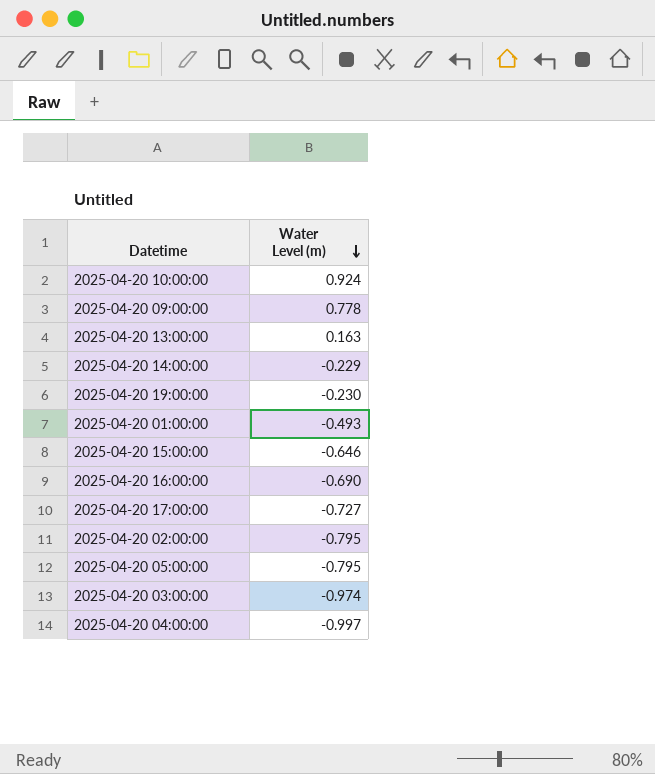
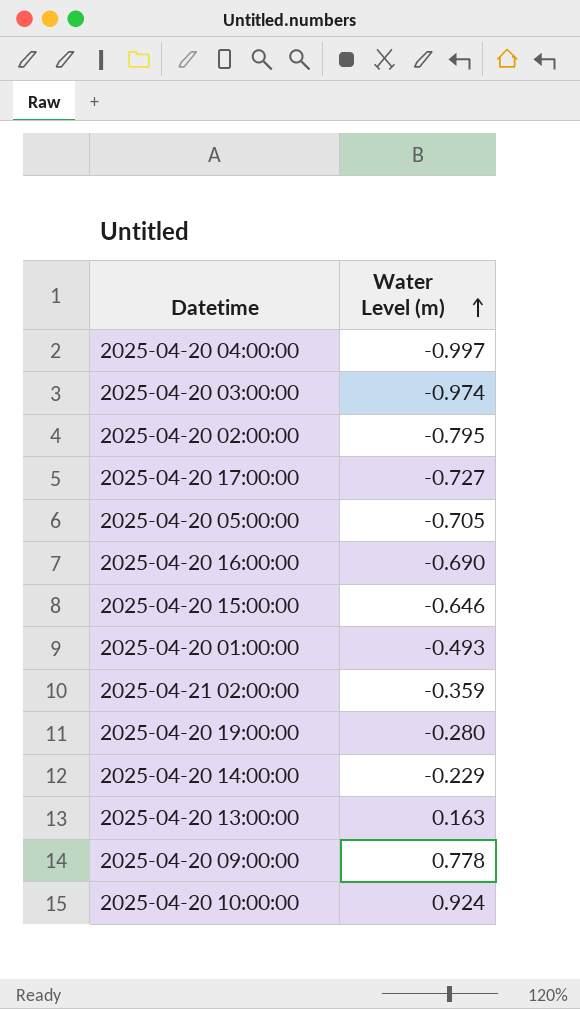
row order: Water Level (m) descending -> Water Level (m) ascending
2025-04-20 05:00:00 | Water Level (m): -0.795 -> -0.705
row 2025-04-21 02:00:00: none -> -0.359
2025-04-20 19:00:00 | Water Level (m): -0.230 -> -0.280

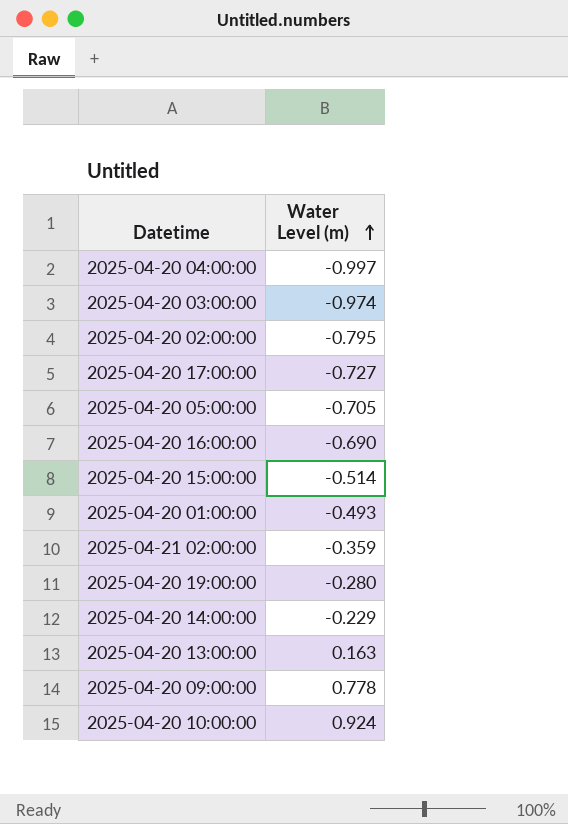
2025-04-20 15:00:00 | Water Level (m): -0.646 -> -0.514

